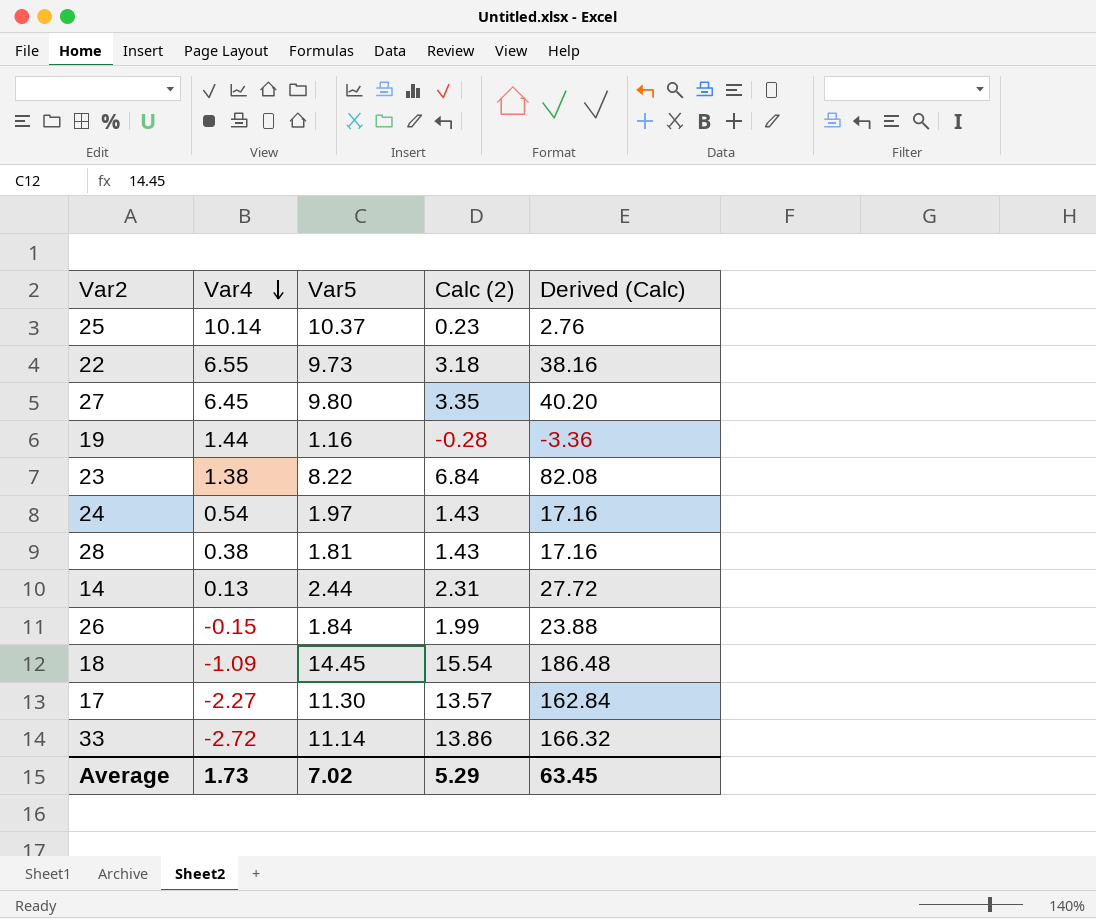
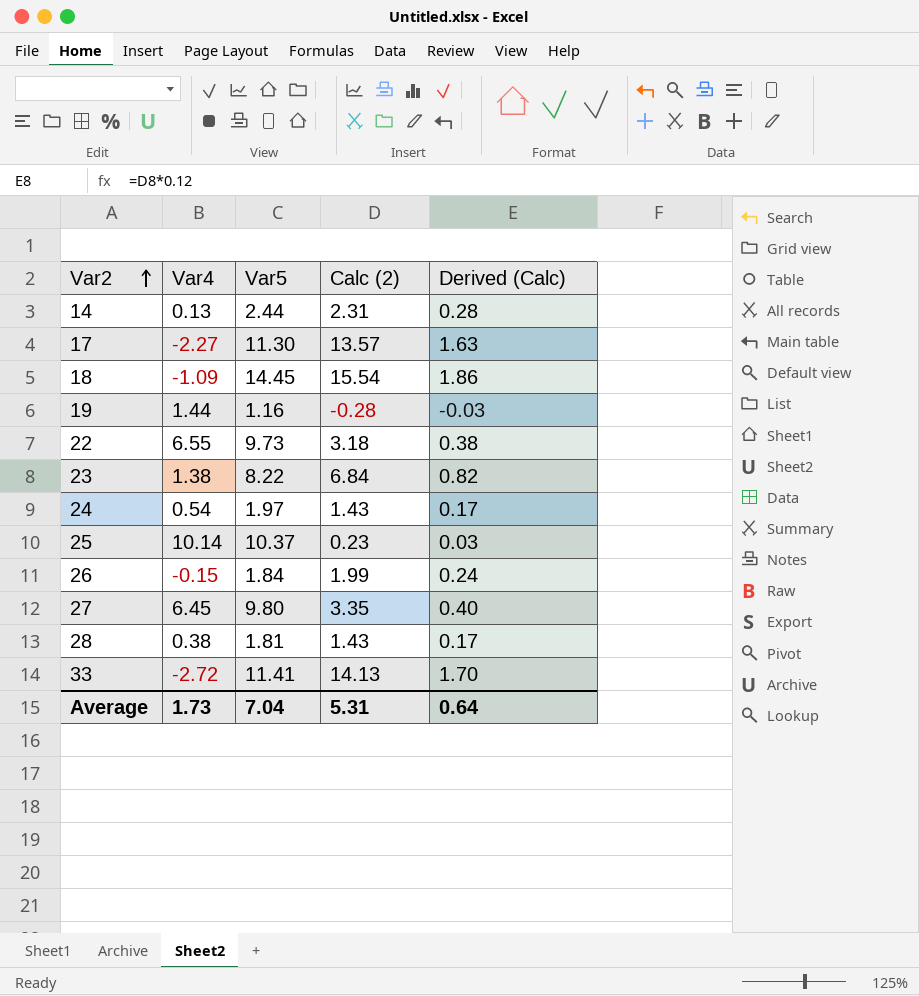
row order: Var4 descending -> Var2 ascending
column Derived (Calc) | formula: [Calc (2)] * 12 -> [Calc (2)] * 0.12
33 | Var5: 11.14 -> 11.41
33 | Calc (2): 13.86 -> 14.13
Average | Var5: 7.02 -> 7.04
Average | Calc (2): 5.29 -> 5.31
Average | Derived (Calc): 63.45 -> 0.64

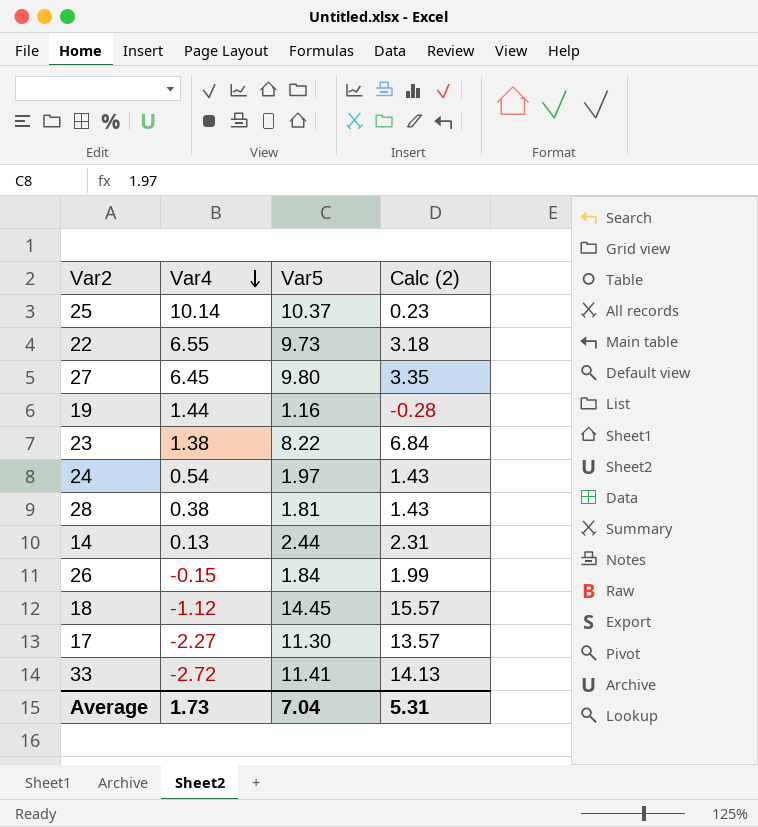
row order: Var2 ascending -> Var4 descending
column Derived (Calc) | formula: [Calc (2)] * 0.12 -> none
18 | Var4: -1.09 -> -1.12
18 | Calc (2): 15.54 -> 15.57

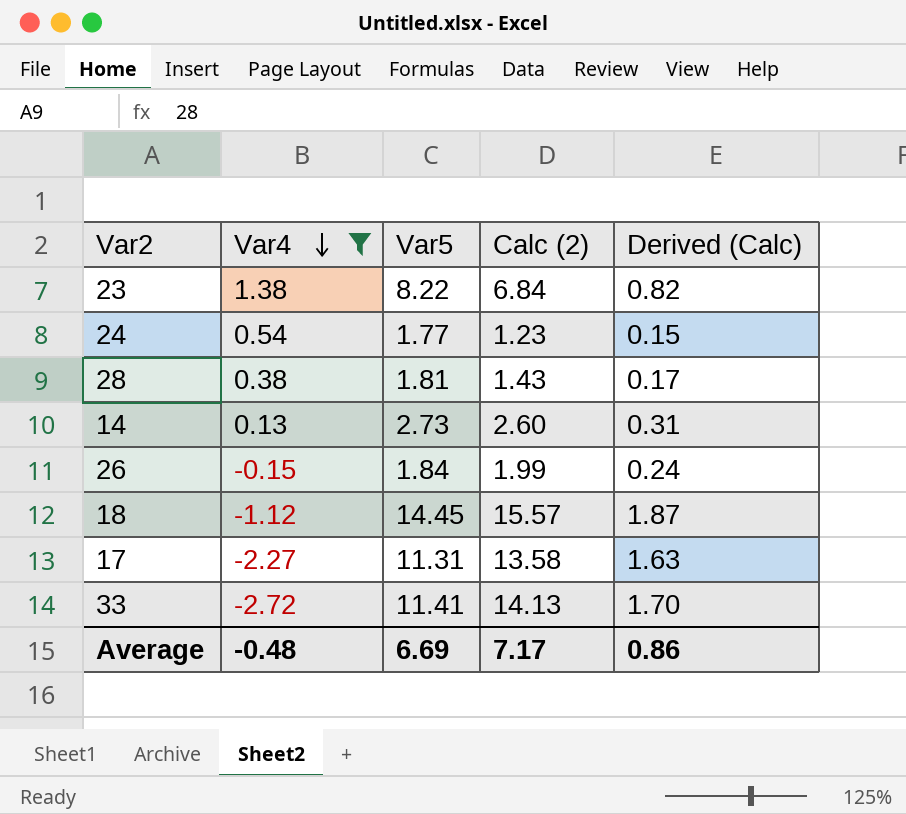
filter: none -> Var4 <= 1.38
column Derived (Calc) | formula: none -> [Calc (2)] * 0.12
24 | Var5: 1.97 -> 1.77
24 | Calc (2): 1.43 -> 1.23
14 | Var5: 2.44 -> 2.73
14 | Calc (2): 2.31 -> 2.60
17 | Var5: 11.30 -> 11.31
17 | Calc (2): 13.57 -> 13.58
Average | Var4: 1.73 -> -0.48
Average | Var5: 7.04 -> 6.69
Average | Calc (2): 5.31 -> 7.17

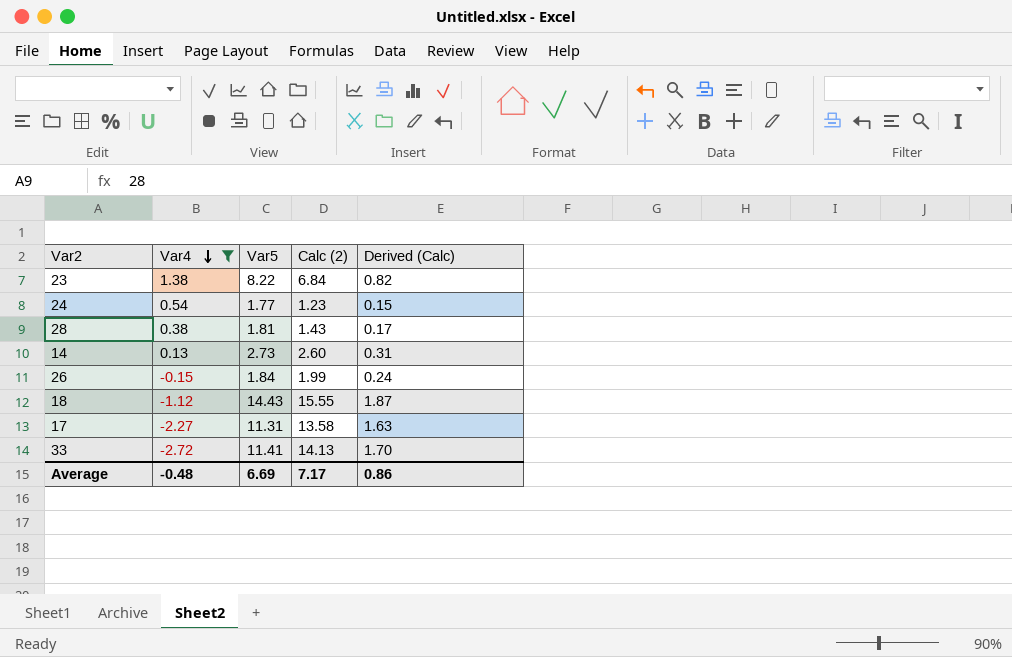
18 | Var5: 14.45 -> 14.43
18 | Calc (2): 15.57 -> 15.55

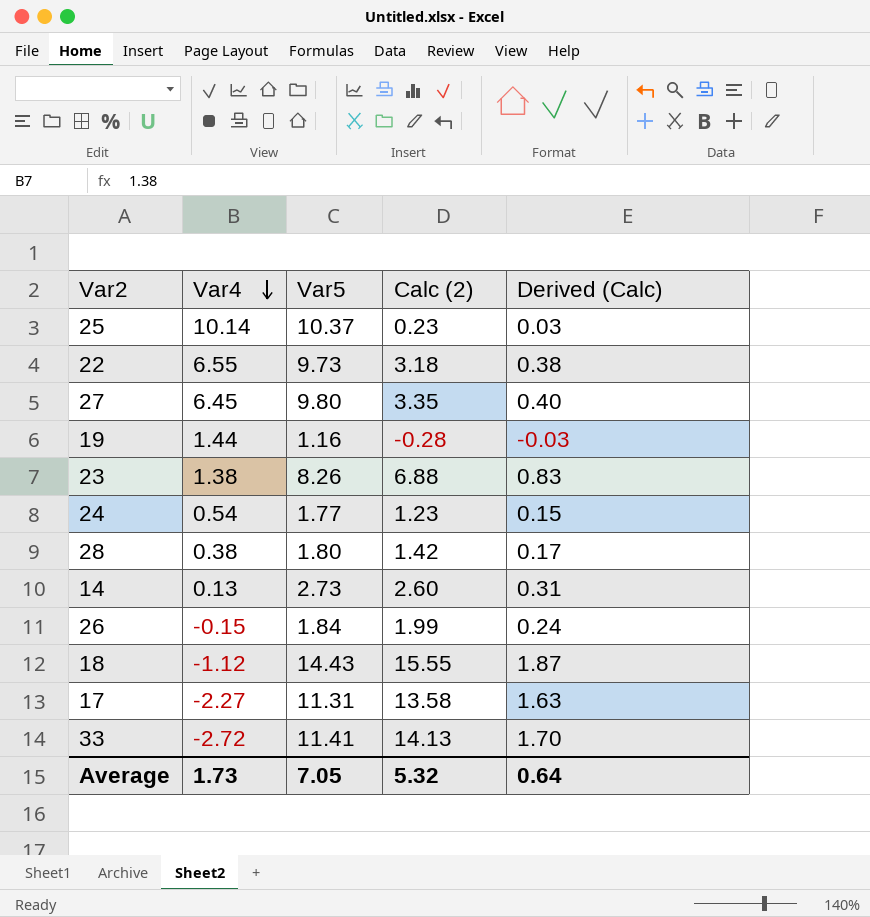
filter: Var4 <= 1.38 -> none
23 | Var5: 8.22 -> 8.26
23 | Calc (2): 6.84 -> 6.88
23 | Derived (Calc): 0.82 -> 0.83
28 | Var5: 1.81 -> 1.80
28 | Calc (2): 1.43 -> 1.42
Average | Var4: -0.48 -> 1.73
Average | Var5: 6.69 -> 7.05
Average | Calc (2): 7.17 -> 5.32
Average | Derived (Calc): 0.86 -> 0.64

